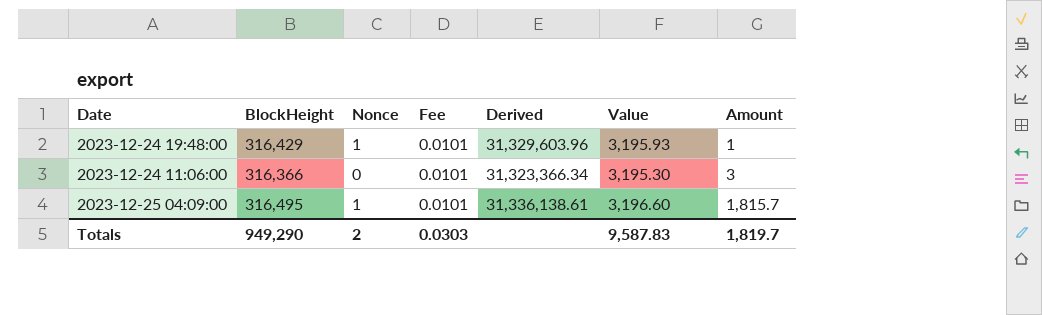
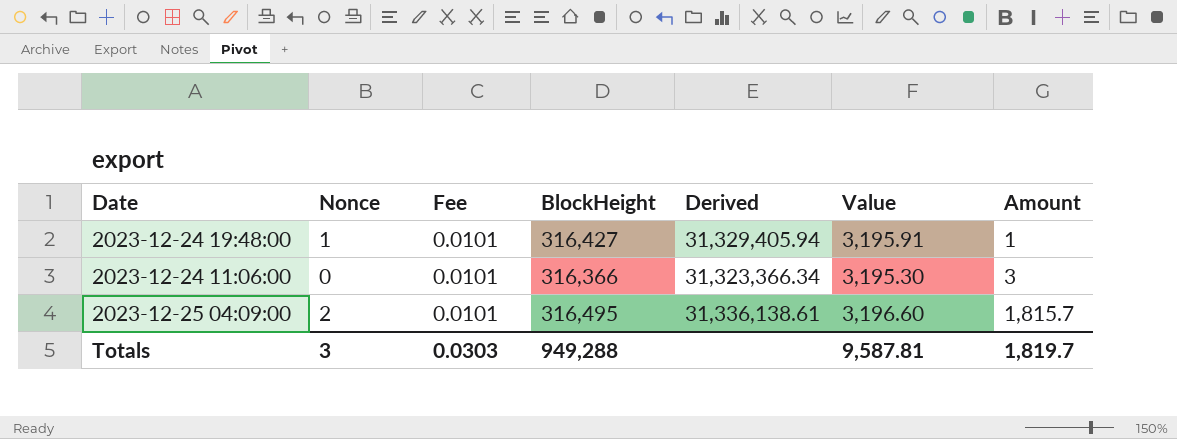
column BlockHeight | position: 2 -> 4
2023-12-24 19:48:00 | BlockHeight: 316,429 -> 316,427
2023-12-24 19:48:00 | Derived: 31,329,603.96 -> 31,329,405.94
2023-12-24 19:48:00 | Value: 3,195.93 -> 3,195.91
2023-12-25 04:09:00 | Nonce: 1 -> 2
Totals | Nonce: 2 -> 3
Totals | BlockHeight: 949,290 -> 949,288
Totals | Value: 9,587.83 -> 9,587.81

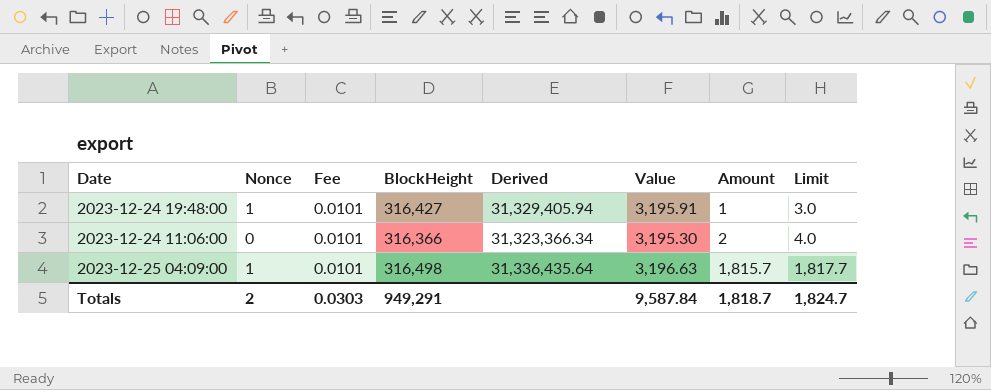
column Limit | formula: none -> [Amount] + 2
2023-12-24 11:06:00 | Amount: 3 -> 2
2023-12-25 04:09:00 | Nonce: 2 -> 1
2023-12-25 04:09:00 | BlockHeight: 316,495 -> 316,498
2023-12-25 04:09:00 | Derived: 31,336,138.61 -> 31,336,435.64
2023-12-25 04:09:00 | Value: 3,196.60 -> 3,196.63
Totals | Nonce: 3 -> 2
Totals | BlockHeight: 949,288 -> 949,291
Totals | Value: 9,587.81 -> 9,587.84
Totals | Amount: 1,819.7 -> 1,818.7

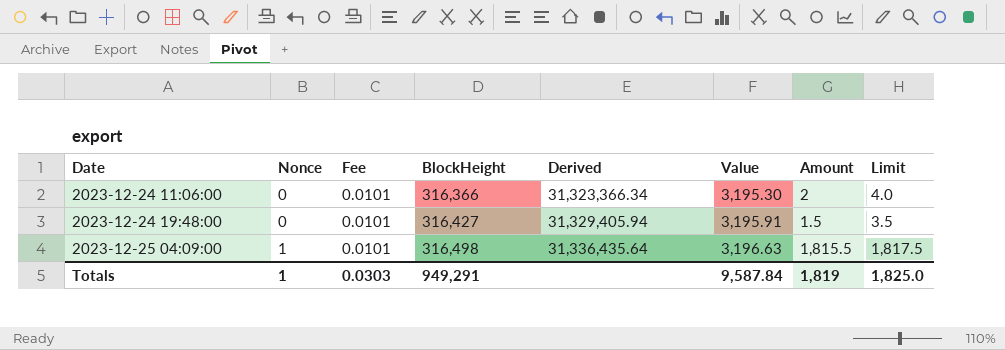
row order: Amount ascending -> Date ascending
2023-12-24 19:48:00 | Nonce: 1 -> 0
2023-12-24 19:48:00 | Amount: 1 -> 1.5
2023-12-24 19:48:00 | Limit: 3.0 -> 3.5
2023-12-25 04:09:00 | Amount: 1,815.7 -> 1,815.5
2023-12-25 04:09:00 | Limit: 1,817.7 -> 1,817.5
Totals | Nonce: 2 -> 1
Totals | Amount: 1,818.7 -> 1,819
Totals | Limit: 1,824.7 -> 1,825.0

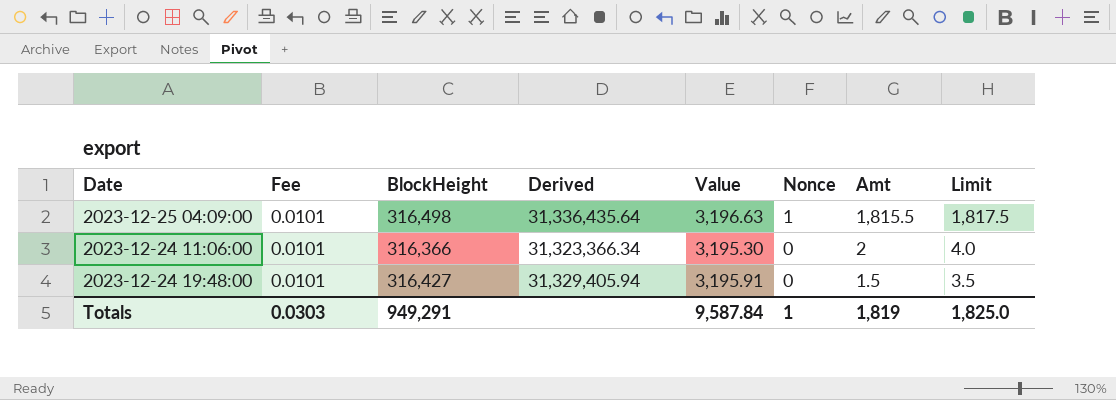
row order: Date ascending -> Nonce descending
column Nonce | position: 2 -> 6
column name: Amount -> Amt

